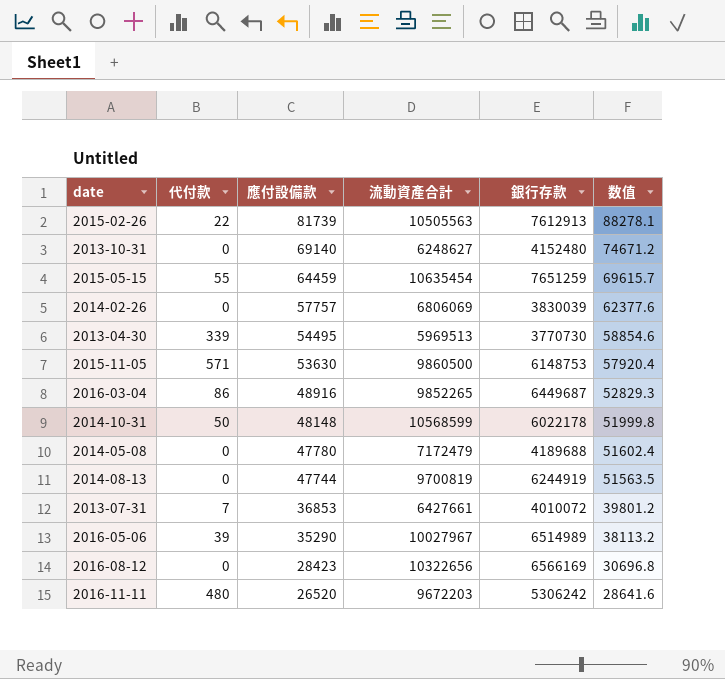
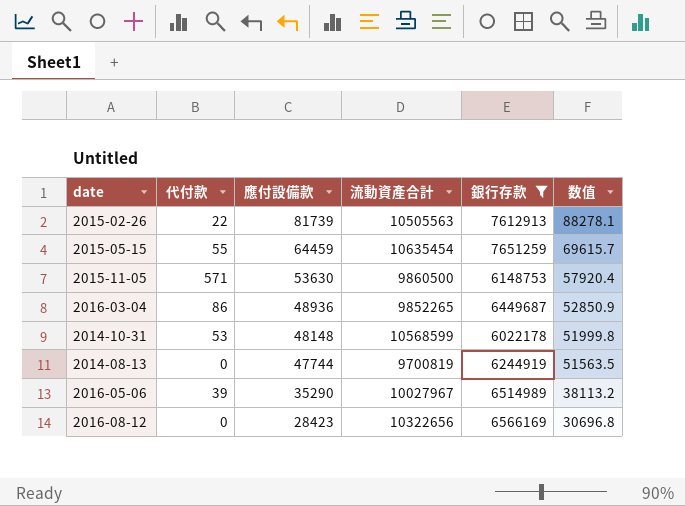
filter: none -> 銀行存款 >= 6022178
2016-03-04 | 應付設備款: 48916 -> 48936
2016-03-04 | 数值: 52829.3 -> 52850.9
2014-10-31 | 代付款: 50 -> 53

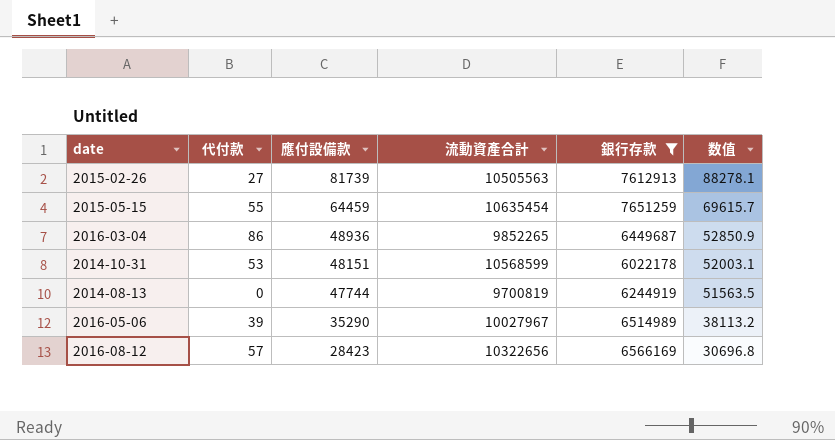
row 2015-11-05: 571 | 53630 | 9860500 | 6148753 | 57920.4 -> none
2015-02-26 | 代付款: 22 -> 27
2014-10-31 | 應付設備款: 48148 -> 48151
2014-10-31 | 数值: 51999.8 -> 52003.1
2016-08-12 | 代付款: 0 -> 57

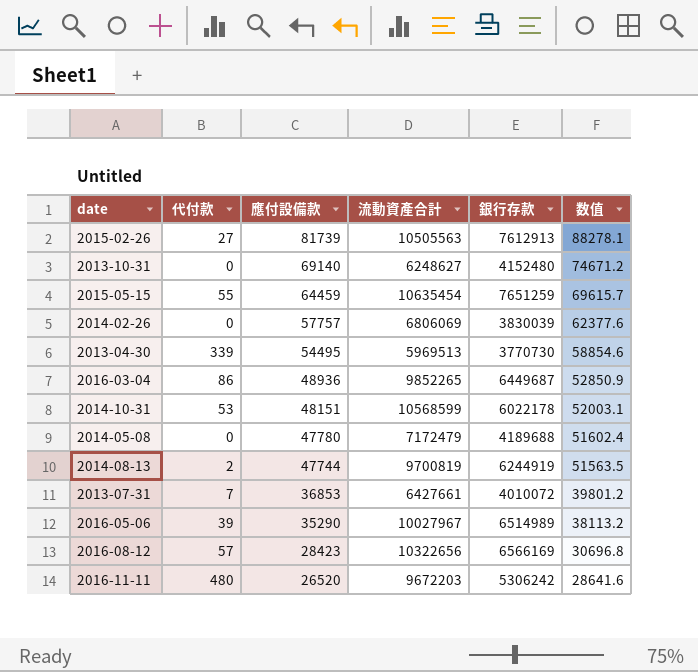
filter: 銀行存款 >= 6022178 -> none
2014-08-13 | 代付款: 0 -> 2

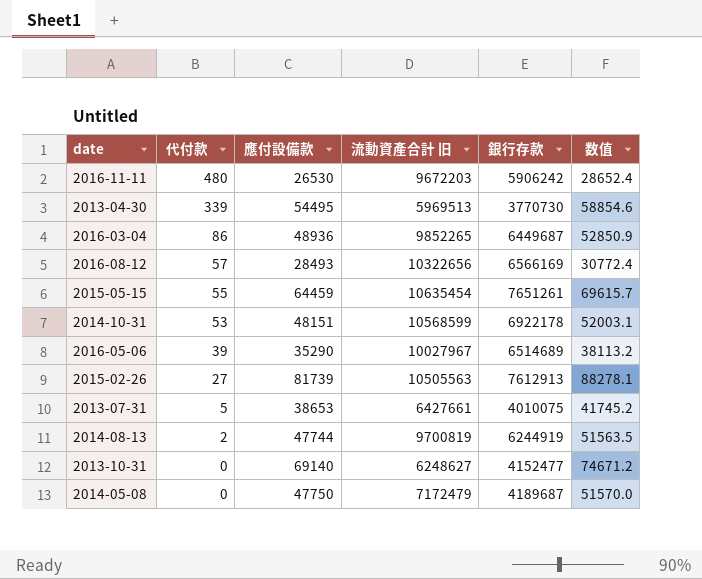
row order: 應付設備款 descending -> 代付款 descending
column name: 流動資產合計 -> 流動資產合計 旧
row 2014-02-26: 0 | 57757 | 6806069 | 3830039 | 62377.6 -> none
2016-11-11 | 應付設備款: 26520 -> 26530
2016-11-11 | 銀行存款: 5306242 -> 5906242
2016-11-11 | 数值: 28641.6 -> 28652.4
2016-08-12 | 應付設備款: 28423 -> 28493
2016-08-12 | 数值: 30696.8 -> 30772.4
2015-05-15 | 銀行存款: 7651259 -> 7651261
2014-10-31 | 銀行存款: 6022178 -> 6922178
2016-05-06 | 銀行存款: 6514989 -> 6514689
2013-07-31 | 代付款: 7 -> 5
2013-07-31 | 應付設備款: 36853 -> 38653
2013-07-31 | 銀行存款: 4010072 -> 4010075
2013-07-31 | 数值: 39801.2 -> 41745.2
2013-10-31 | 銀行存款: 4152480 -> 4152477
2014-05-08 | 應付設備款: 47780 -> 47750
2014-05-08 | 銀行存款: 4189688 -> 4189687
2014-05-08 | 数值: 51602.4 -> 51570.0

